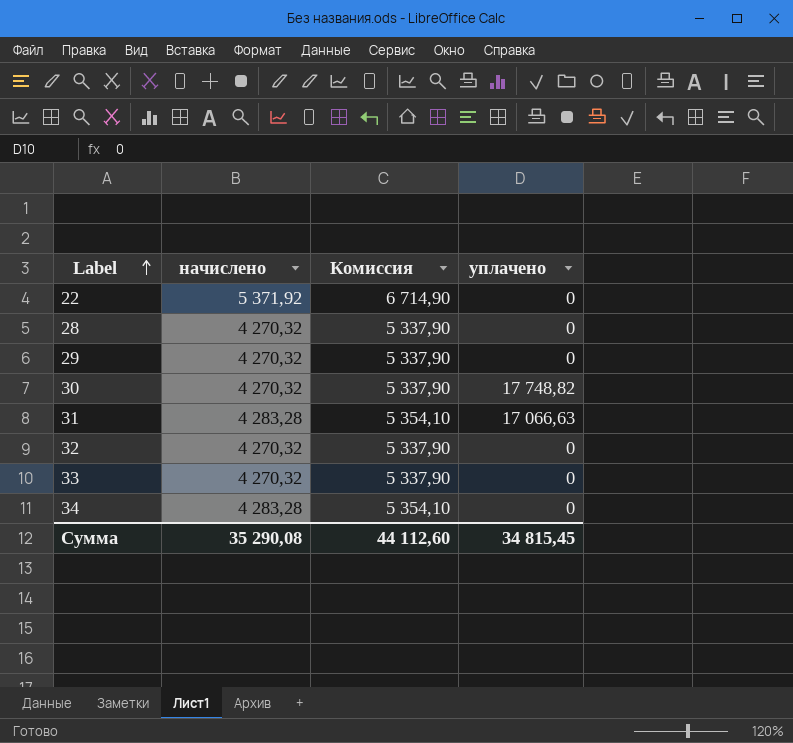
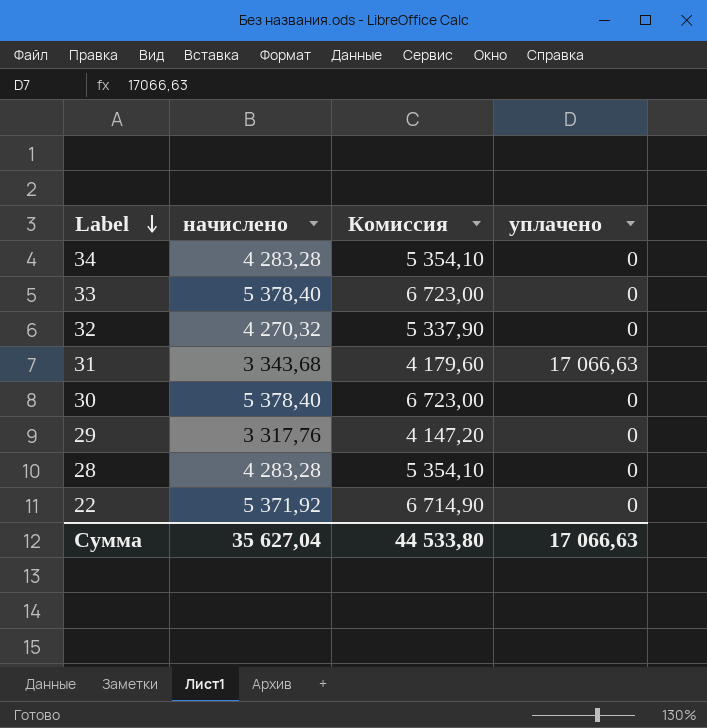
row order: Label ascending -> Label descending
33 | начислено: 4 270,32 -> 5 378,40
33 | Комиссия: 5 337,90 -> 6 723,00
31 | начислено: 4 283,28 -> 3 343,68
31 | Комиссия: 5 354,10 -> 4 179,60
30 | начислено: 4 270,32 -> 5 378,40
30 | Комиссия: 5 337,90 -> 6 723,00
30 | уплачено: 17 748,82 -> 0
29 | начислено: 4 270,32 -> 3 317,76
29 | Комиссия: 5 337,90 -> 4 147,20
28 | начислено: 4 270,32 -> 4 283,28
28 | Комиссия: 5 337,90 -> 5 354,10
Сумма | начислено: 35 290,08 -> 35 627,04
Сумма | Комиссия: 44 112,60 -> 44 533,80
Сумма | уплачено: 34 815,45 -> 17 066,63

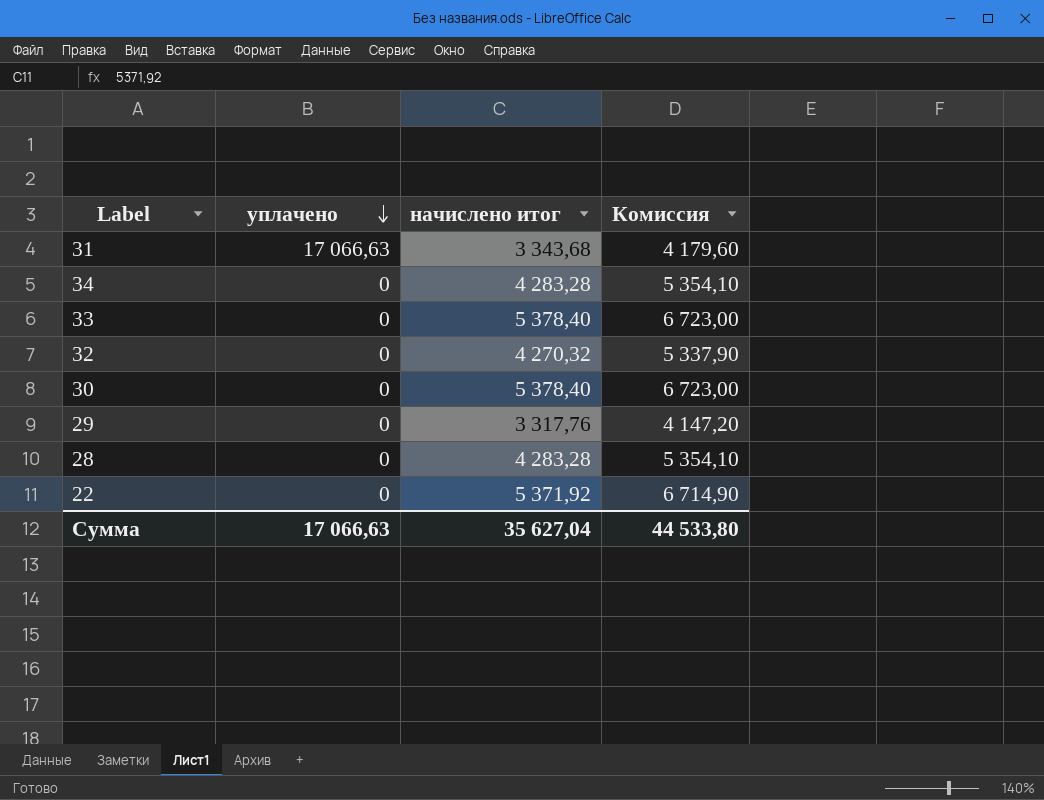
row order: Label descending -> уплачено descending
column уплачено | position: 4 -> 2
column name: начислено -> начислено итог

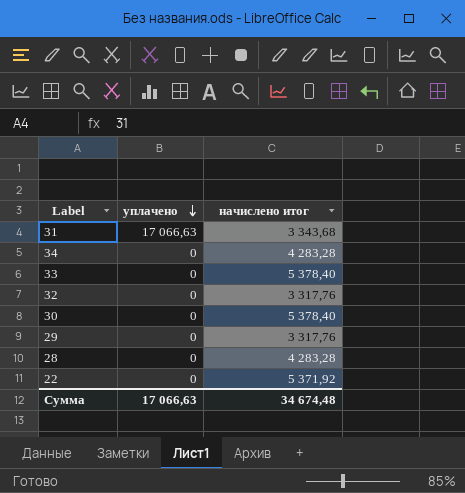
column Комиссия | formula: [начислено итог] * 1,25 -> none
32 | начислено итог: 4 270,32 -> 3 317,76
Сумма | начислено итог: 35 627,04 -> 34 674,48

